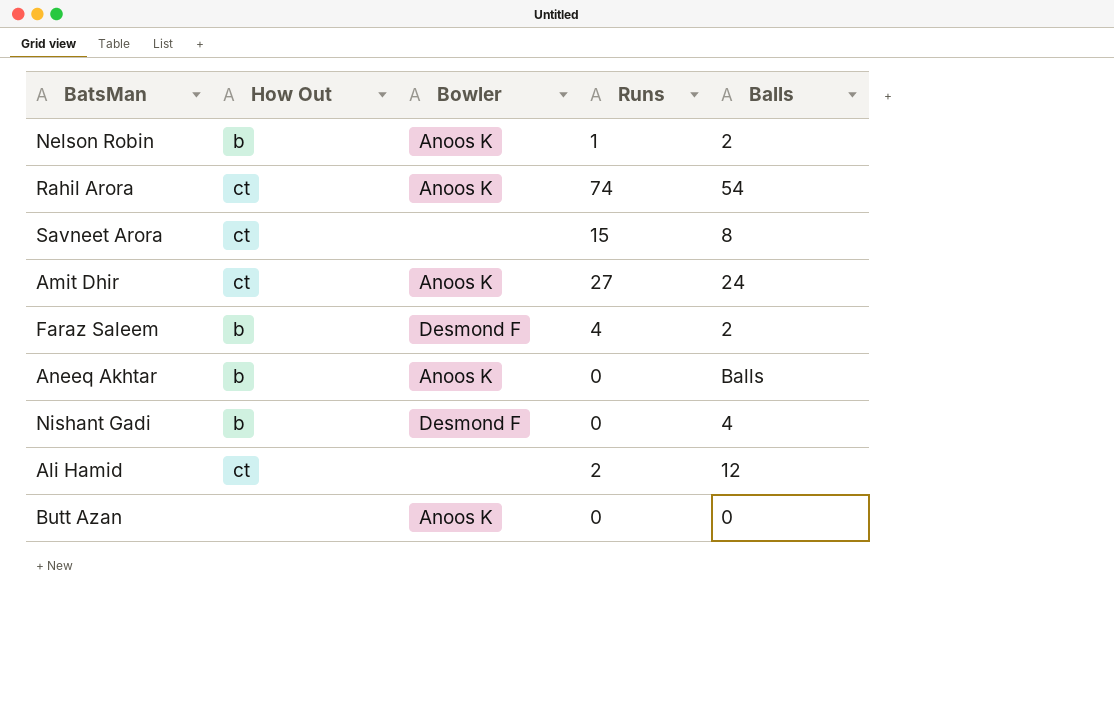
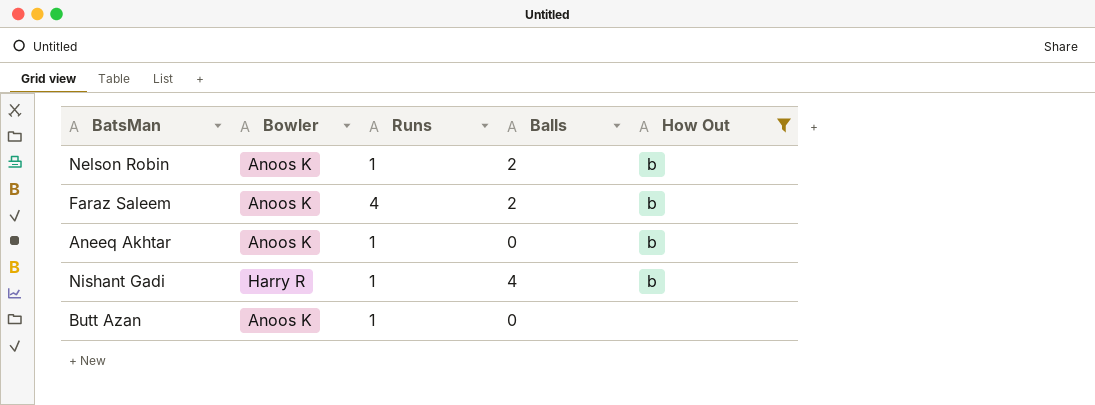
filter: none -> How Out != ct
column How Out | position: 2 -> 5
Faraz Saleem | Bowler: Desmond F -> Anoos K
Aneeq Akhtar | Runs: 0 -> 1
Aneeq Akhtar | Balls: Balls -> 0
Nishant Gadi | Bowler: Desmond F -> Harry R
Nishant Gadi | Runs: 0 -> 1
Butt Azan | Runs: 0 -> 1

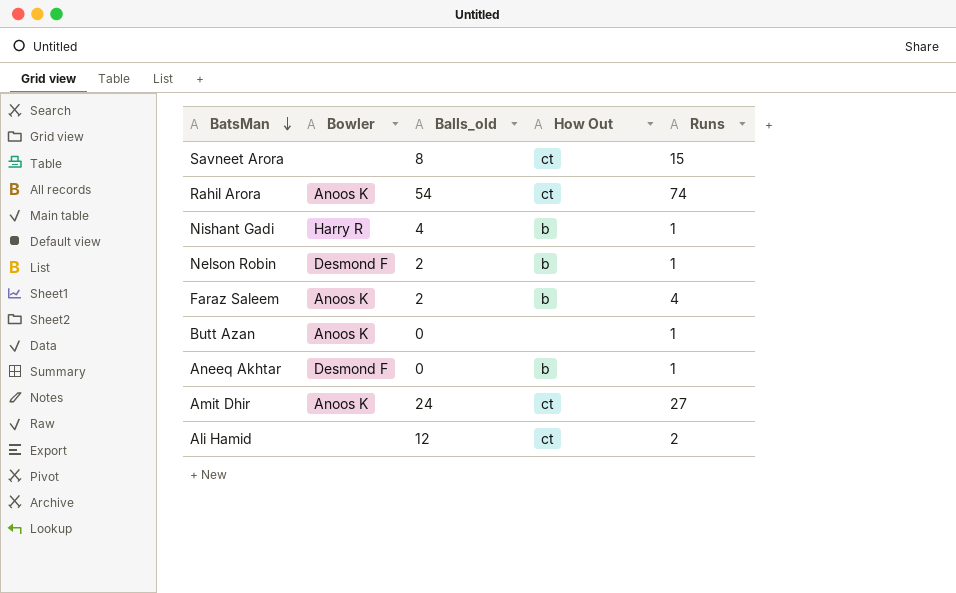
filter: How Out != ct -> none
row order: none -> BatsMan descending
column name: Balls -> Balls_old
column Runs | position: 3 -> 5
Nelson Robin | Bowler: Anoos K -> Desmond F
Aneeq Akhtar | Bowler: Anoos K -> Desmond F

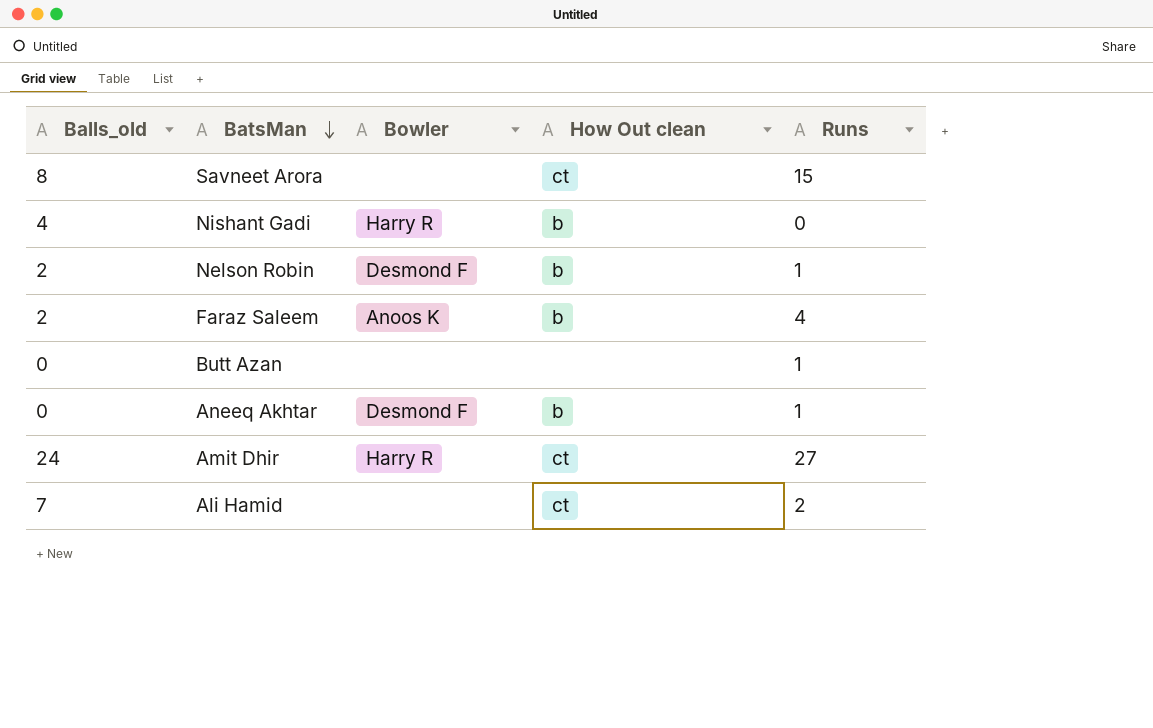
column Balls_old | position: 3 -> 1
column name: How Out -> How Out clean
row Rahil Arora: Anoos K | 54 | ct | 74 -> none
Nishant Gadi | Runs: 1 -> 0
Butt Azan | Bowler: Anoos K -> none
Amit Dhir | Bowler: Anoos K -> Harry R
Ali Hamid | Balls_old: 12 -> 7

